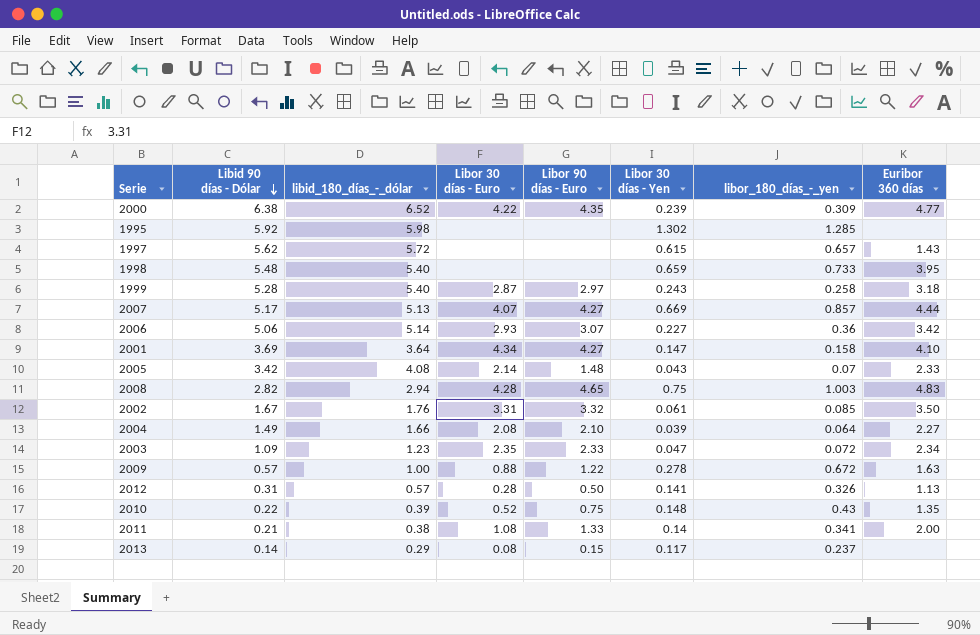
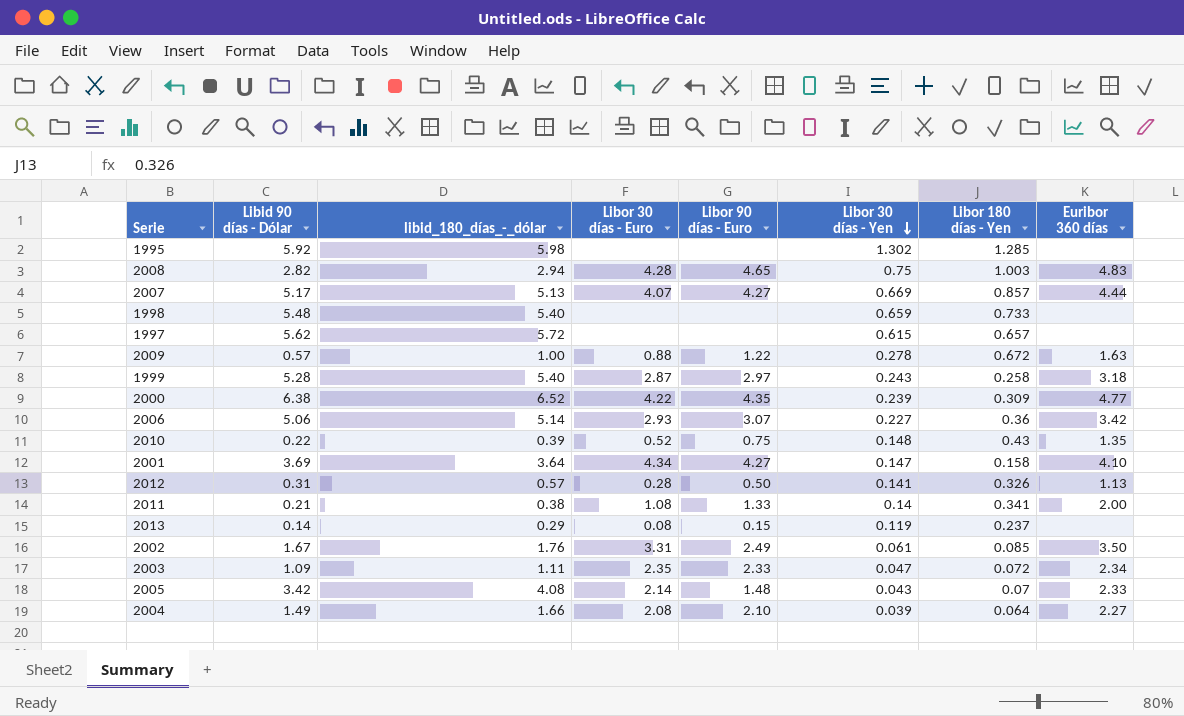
row order: Libid 90 días - Dólar descending -> Libor 30 días - Yen descending
column name: libor_180_días_-_yen -> Libor 180 días - Yen
1998 | Euribor 360 días: 3.95 -> none
1997 | Euribor 360 días: 1.43 -> none
2013 | Libor 30 días - Yen: 0.117 -> 0.119
2002 | Libor 90 días - Euro: 3.32 -> 2.49
2003 | libid_180_días_-_dólar: 1.23 -> 1.11

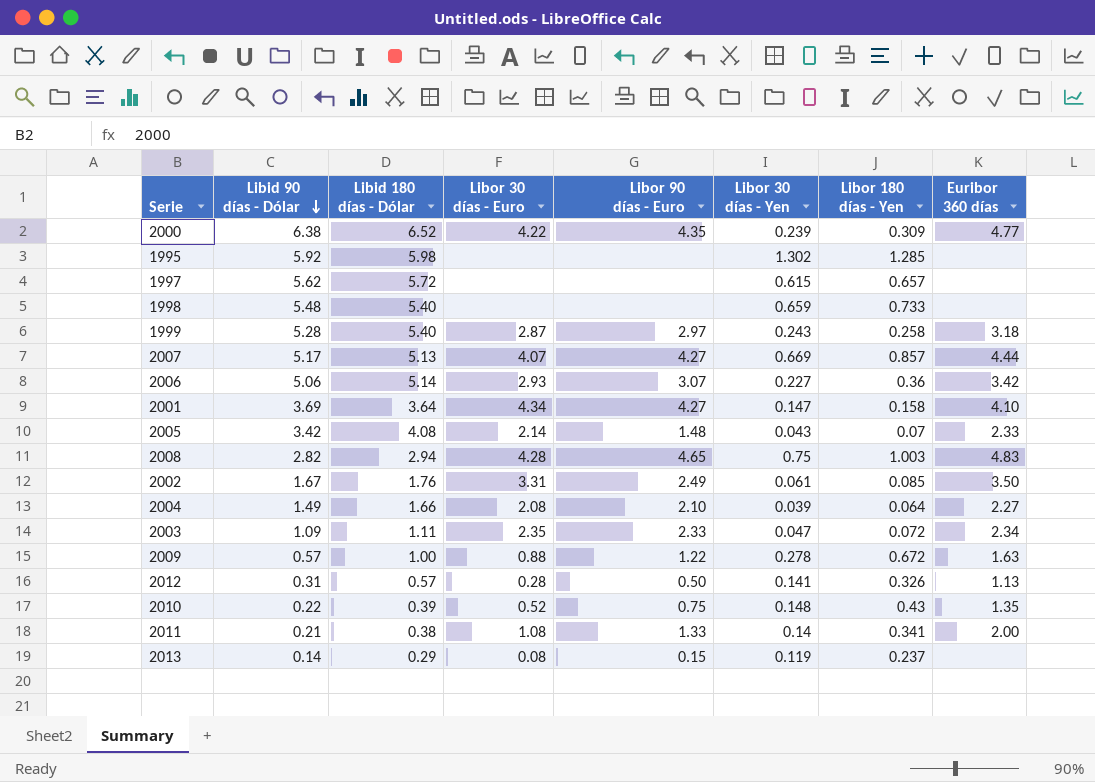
row order: Libor 30 días - Yen descending -> Libid 90 días - Dólar descending
column name: libid_180_días_-_dólar -> Libid 180 días - Dólar

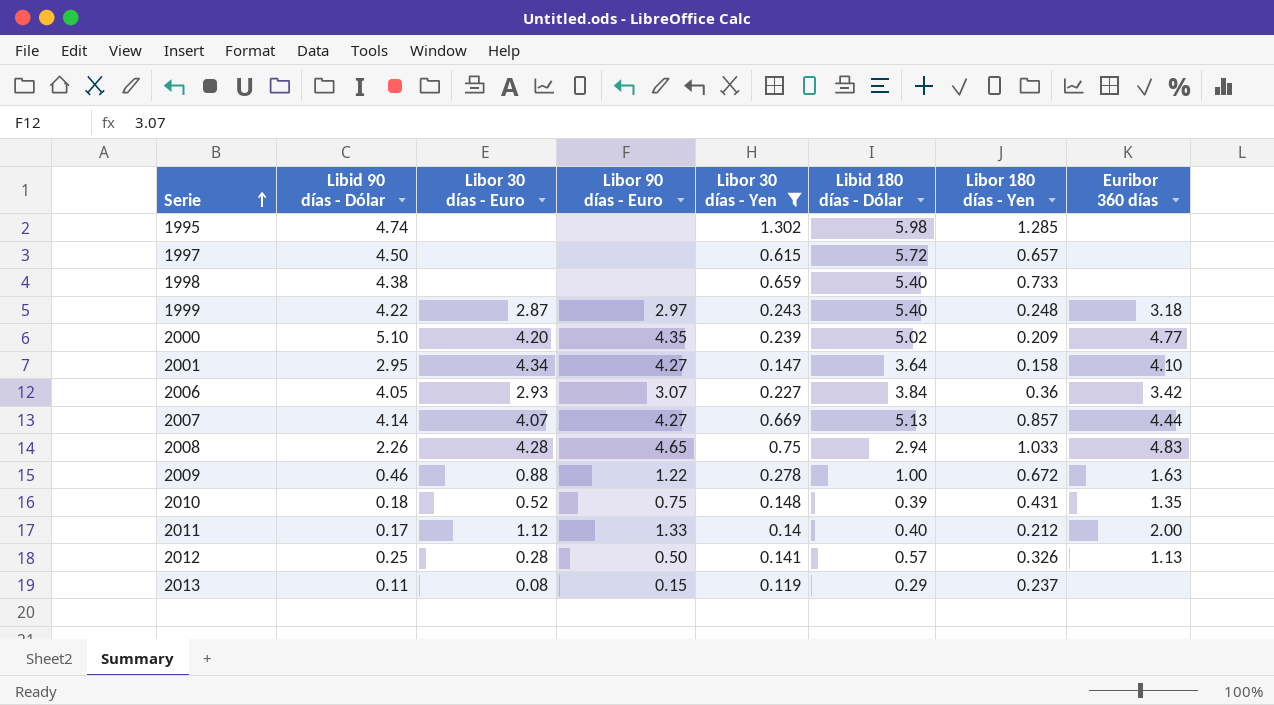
filter: none -> Libor 30 días - Yen >= 0.119
row order: Libid 90 días - Dólar descending -> Serie ascending
column Libid 180 días - Dólar | position: 3 -> 6
1995 | Libid 90 días - Dólar: 5.92 -> 4.74
1997 | Libid 90 días - Dólar: 5.62 -> 4.50
1998 | Libid 90 días - Dólar: 5.48 -> 4.38
1999 | Libid 90 días - Dólar: 5.28 -> 4.22
1999 | Libor 180 días - Yen: 0.258 -> 0.248
2000 | Libid 90 días - Dólar: 6.38 -> 5.10
2000 | Libor 30 días - Euro: 4.22 -> 4.20
2000 | Libid 180 días - Dólar: 6.52 -> 5.02
2000 | Libor 180 días - Yen: 0.309 -> 0.209
2001 | Libid 90 días - Dólar: 3.69 -> 2.95
2006 | Libid 90 días - Dólar: 5.06 -> 4.05
2006 | Libid 180 días - Dólar: 5.14 -> 3.84
2007 | Libid 90 días - Dólar: 5.17 -> 4.14
2008 | Libid 90 días - Dólar: 2.82 -> 2.26
2008 | Libor 180 días - Yen: 1.003 -> 1.033
2009 | Libid 90 días - Dólar: 0.57 -> 0.46
2010 | Libid 90 días - Dólar: 0.22 -> 0.18
2010 | Libor 180 días - Yen: 0.43 -> 0.431
2011 | Libid 90 días - Dólar: 0.21 -> 0.17
2011 | Libor 30 días - Euro: 1.08 -> 1.12
2011 | Libid 180 días - Dólar: 0.38 -> 0.40
2011 | Libor 180 días - Yen: 0.341 -> 0.212
2012 | Libid 90 días - Dólar: 0.31 -> 0.25
2013 | Libid 90 días - Dólar: 0.14 -> 0.11

